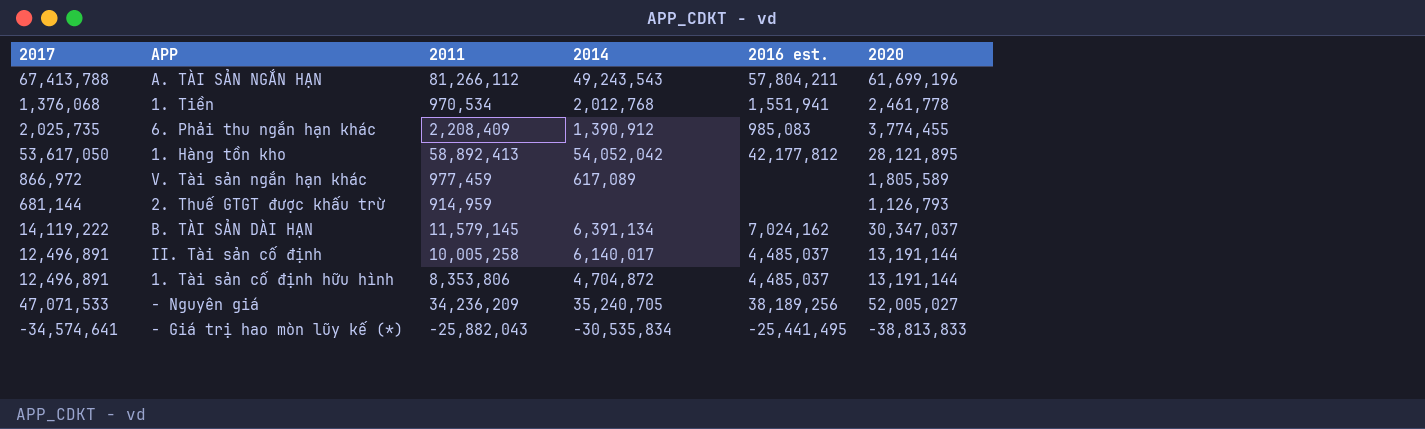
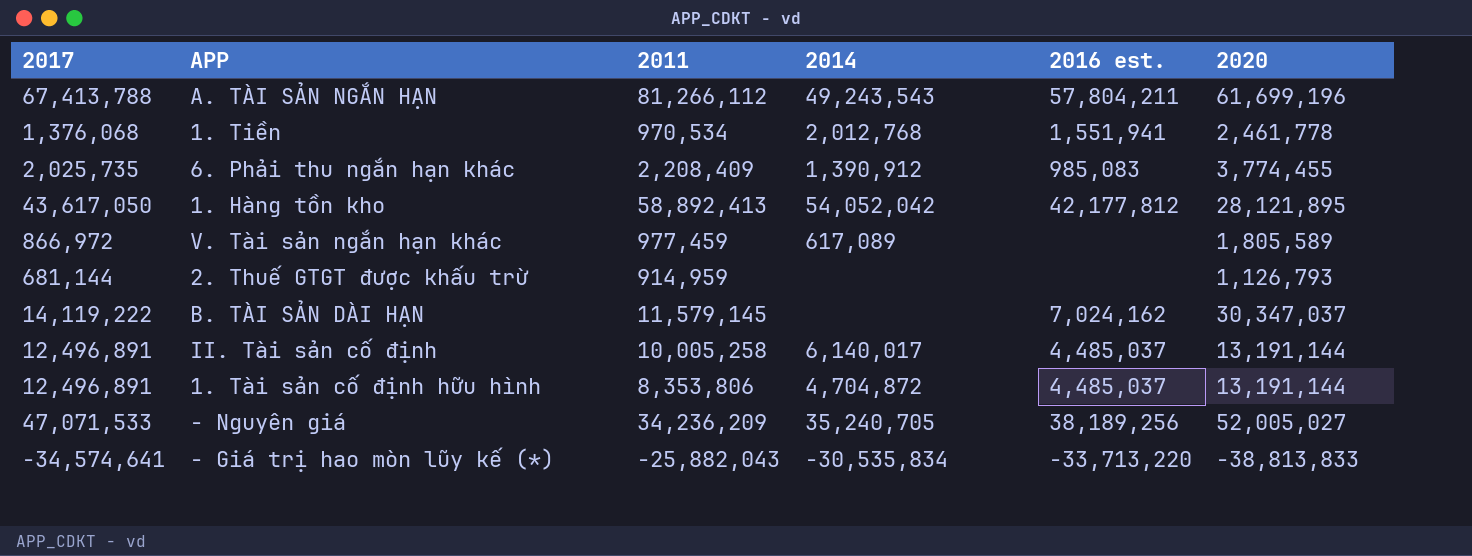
1. Hàng tồn kho | 2017: 53,617,050 -> 43,617,050
B. TÀI SẢN DÀI HẠN | 2014: 6,391,134 -> none
- Giá trị hao mòn lũy kế (*) | 2016 est.: -25,441,495 -> -33,713,220

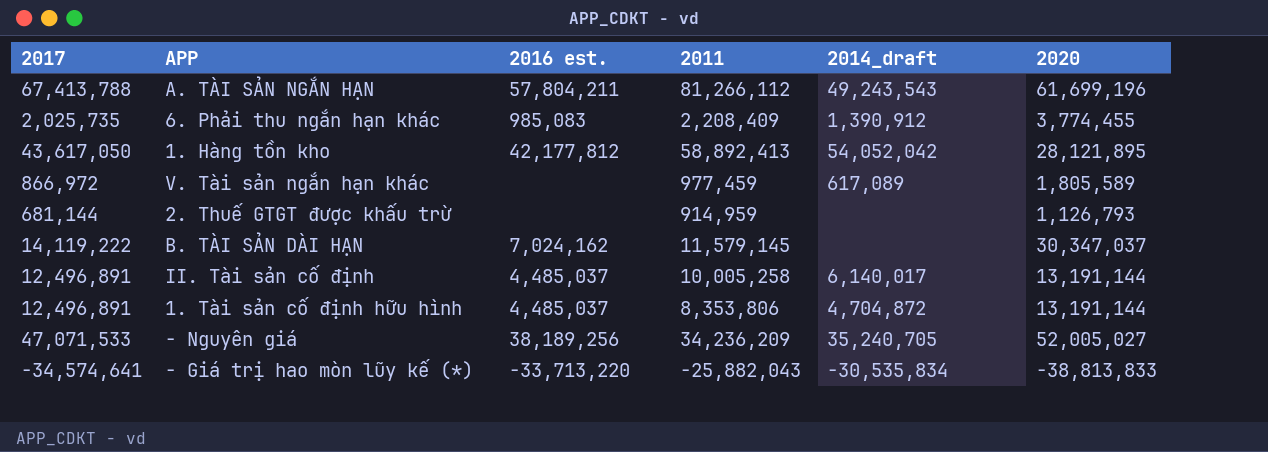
column 2016 est. | position: 5 -> 3
column name: 2014 -> 2014_draft
row 1. Tiền: 1,376,068 | 970,534 | 2,012,768 | 1,551,941 | 2,461,778 -> none

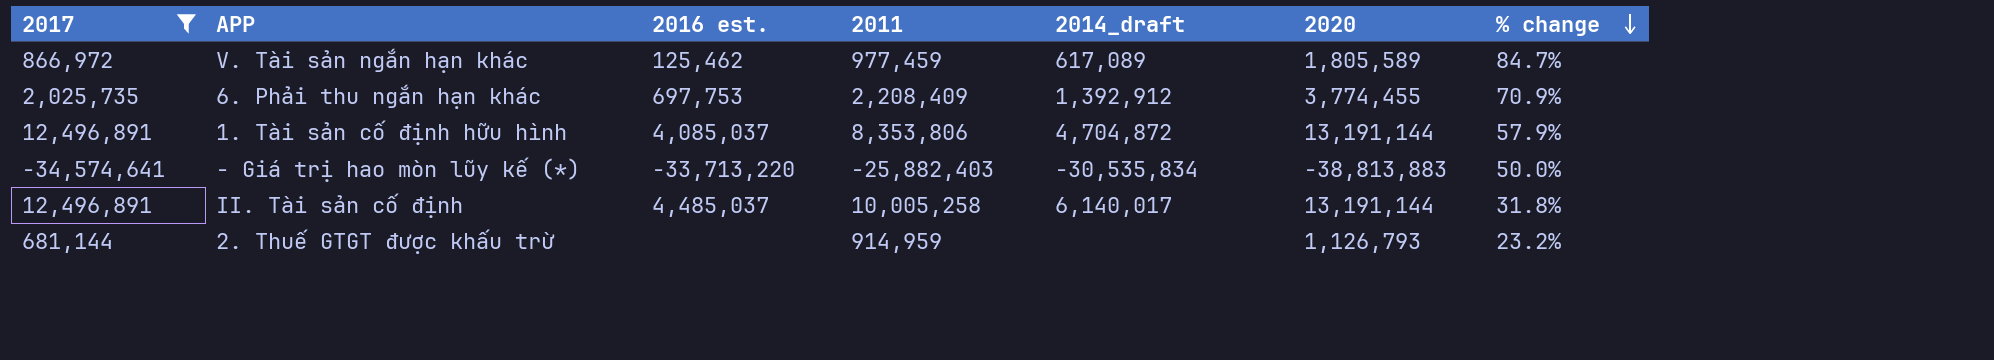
filter: none -> 2017 <= 12,496,891
row order: none -> % change descending
column % change | formula: none -> ([2020] - [2011]) / [2011]
V. Tài sản ngắn hạn khác | 2016 est.: none -> 125,462
6. Phải thu ngắn hạn khác | 2016 est.: 985,083 -> 697,753
6. Phải thu ngắn hạn khác | 2014_draft: 1,390,912 -> 1,392,912
1. Tài sản cố định hữu hình | 2016 est.: 4,485,037 -> 4,085,037
- Giá trị hao mòn lũy kế (*) | 2011: -25,882,043 -> -25,882,403
- Giá trị hao mòn lũy kế (*) | 2020: -38,813,833 -> -38,813,883

